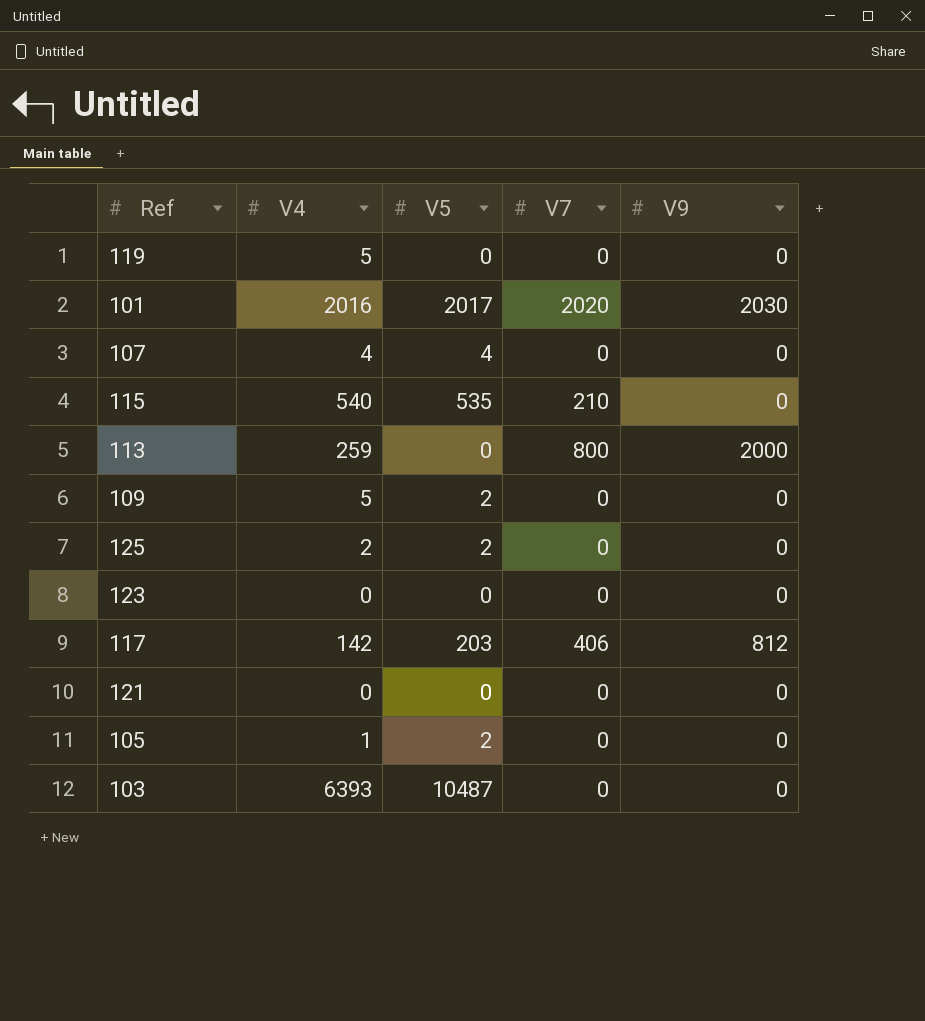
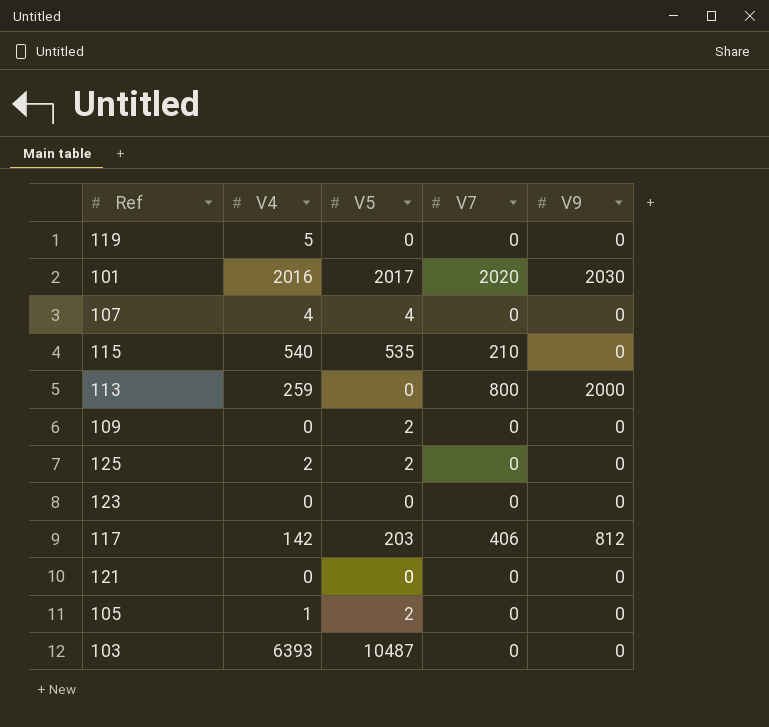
109 | V4: 5 -> 0

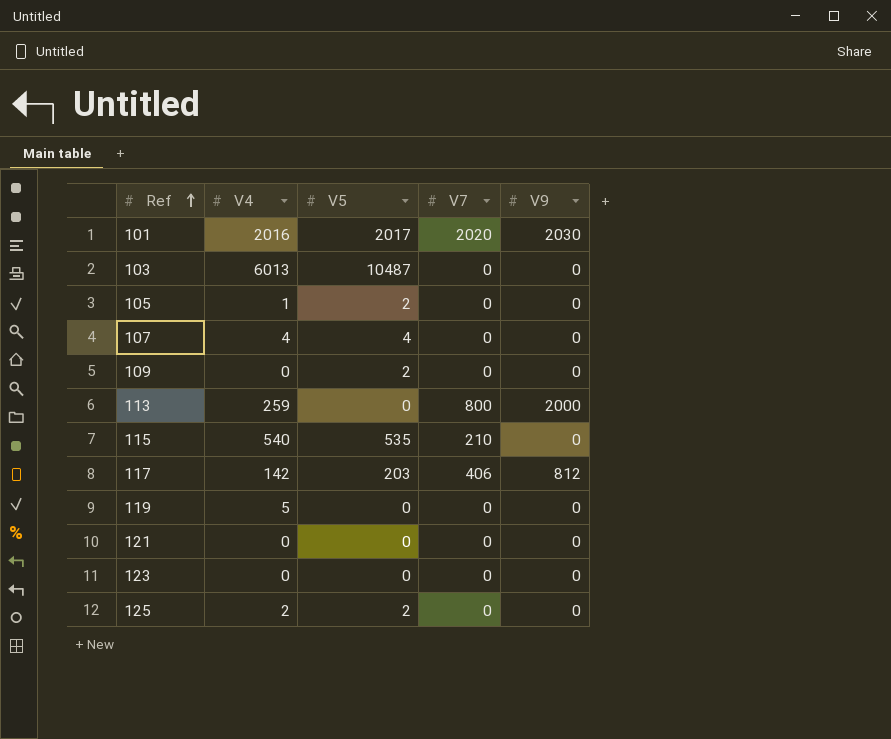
row order: none -> Ref ascending
103 | V4: 6393 -> 6013

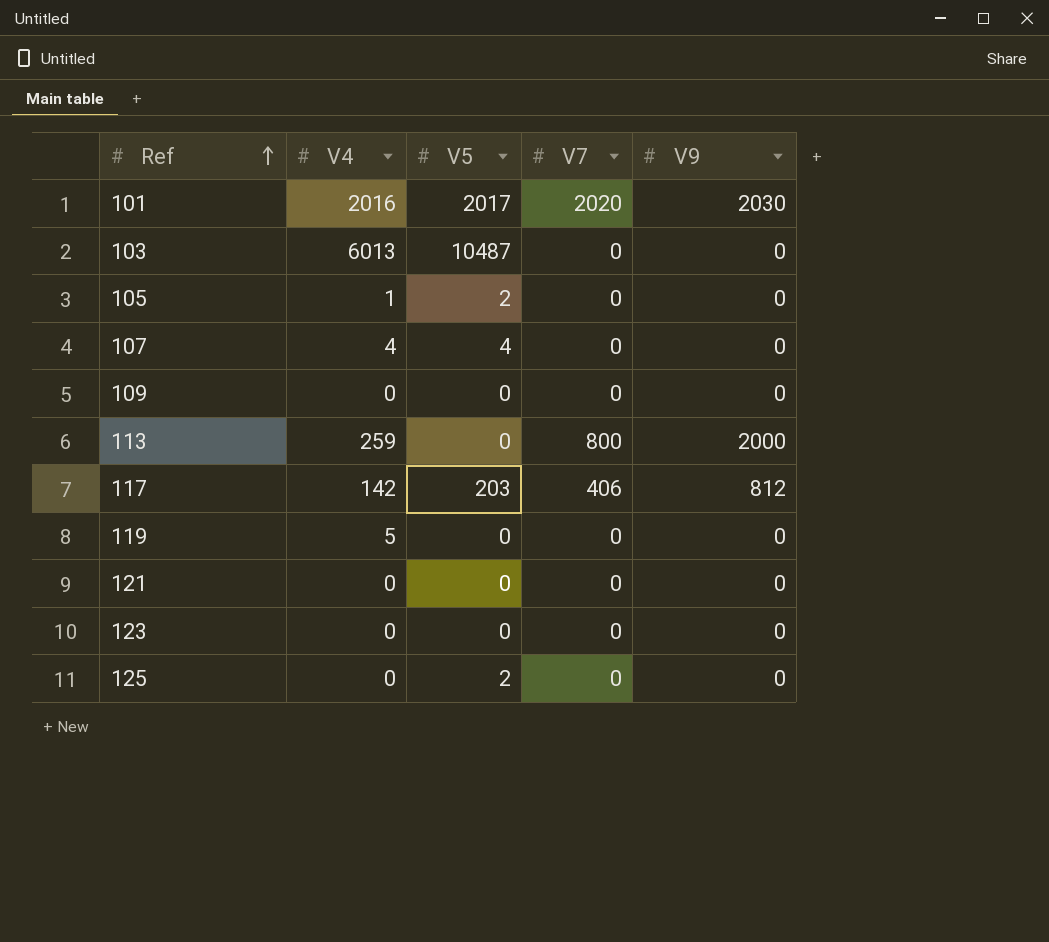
row 115: 540 | 535 | 210 | 0 -> none
109 | V5: 2 -> 0
125 | V4: 2 -> 0

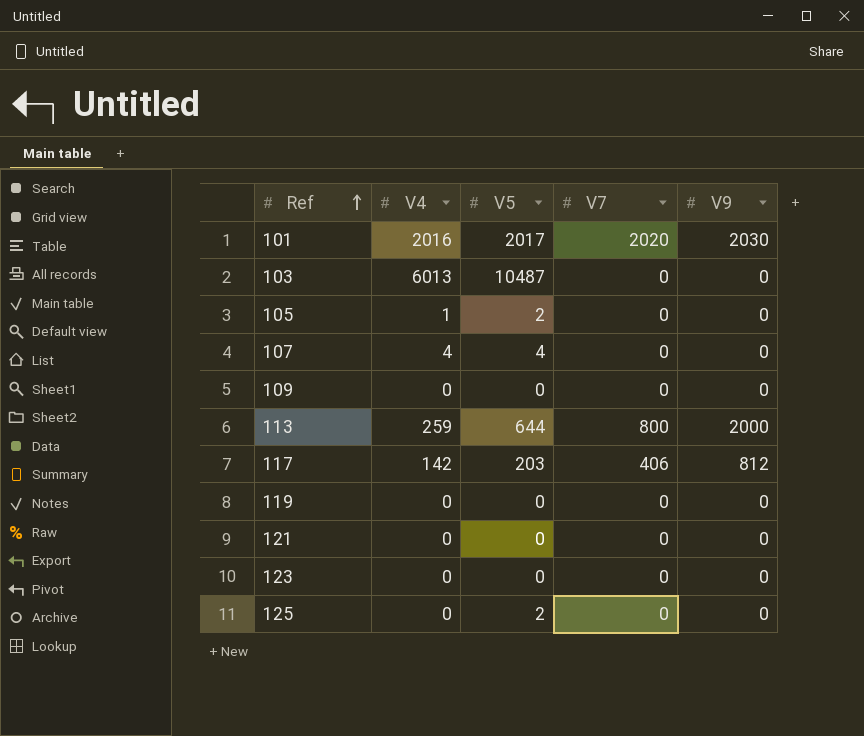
113 | V5: 0 -> 644
119 | V4: 5 -> 0

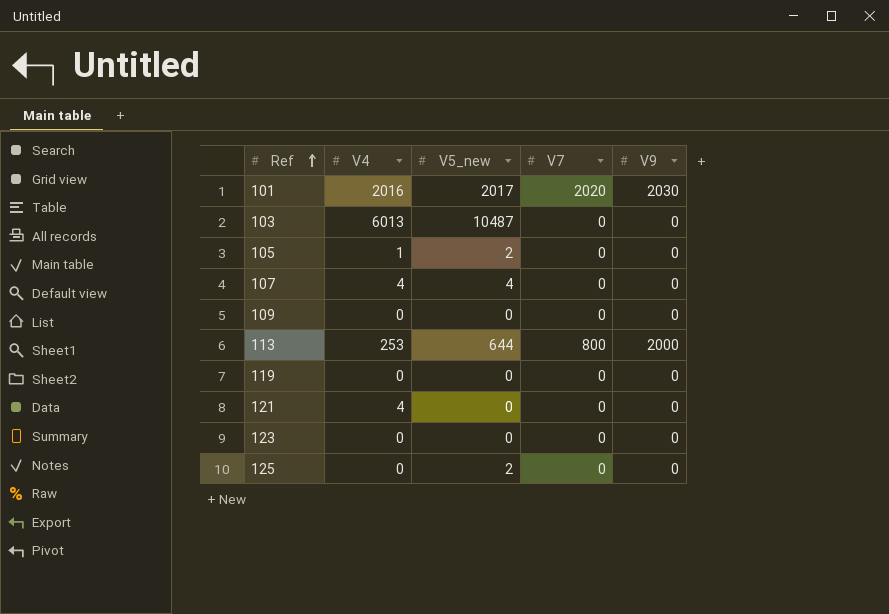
column name: V5 -> V5_new
row 117: 142 | 203 | 406 | 812 -> none
113 | V4: 259 -> 253
121 | V4: 0 -> 4

